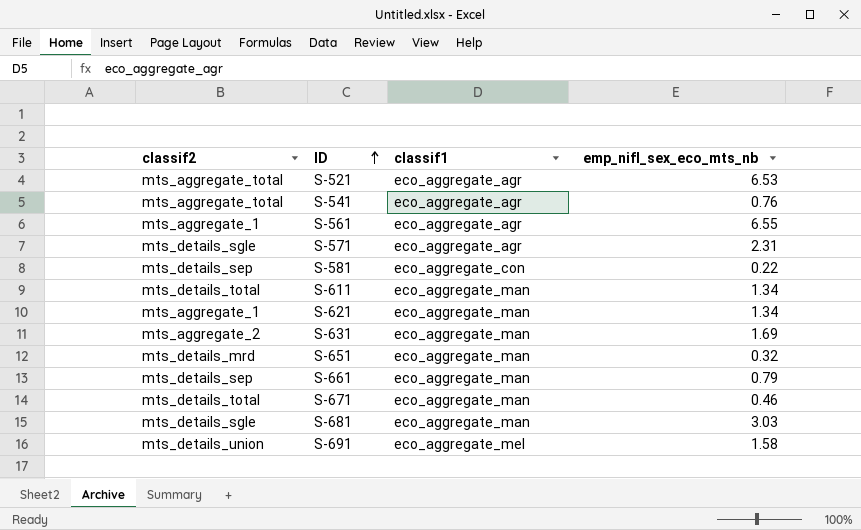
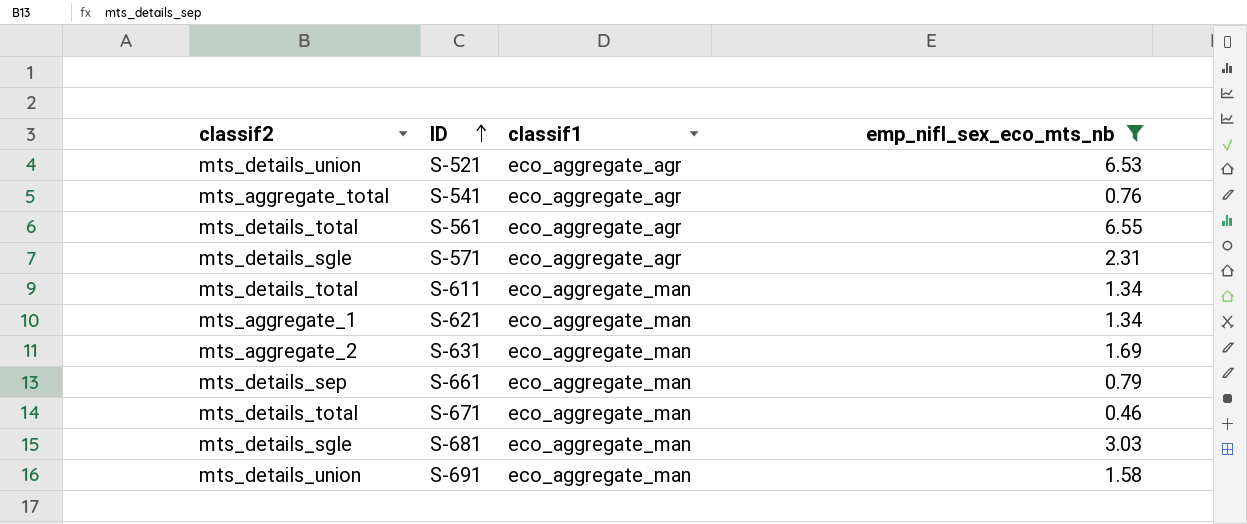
filter: none -> emp_nifl_sex_eco_mts_nb >= 0.46
S-521 | classif2: mts_aggregate_total -> mts_details_union
S-561 | classif2: mts_aggregate_1 -> mts_details_total
S-691 | classif1: eco_aggregate_mel -> eco_aggregate_man

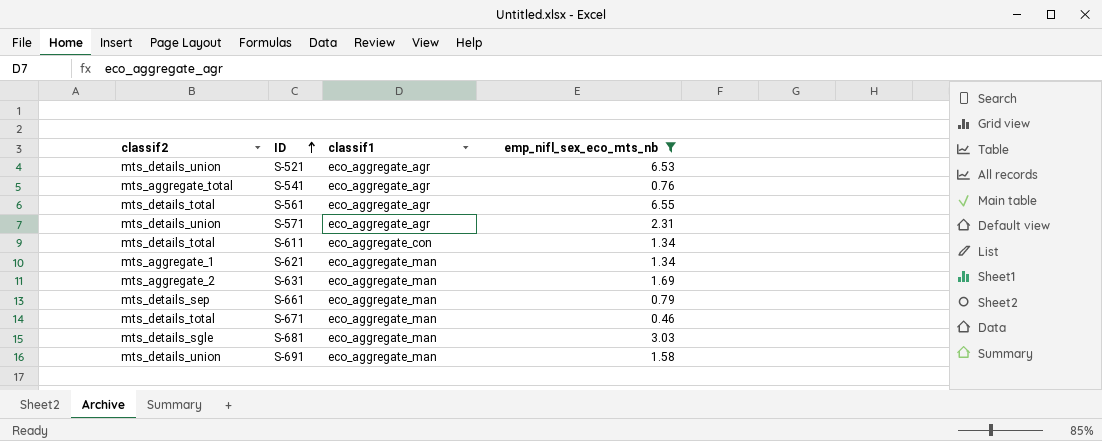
S-571 | classif2: mts_details_sgle -> mts_details_union
S-611 | classif1: eco_aggregate_man -> eco_aggregate_con

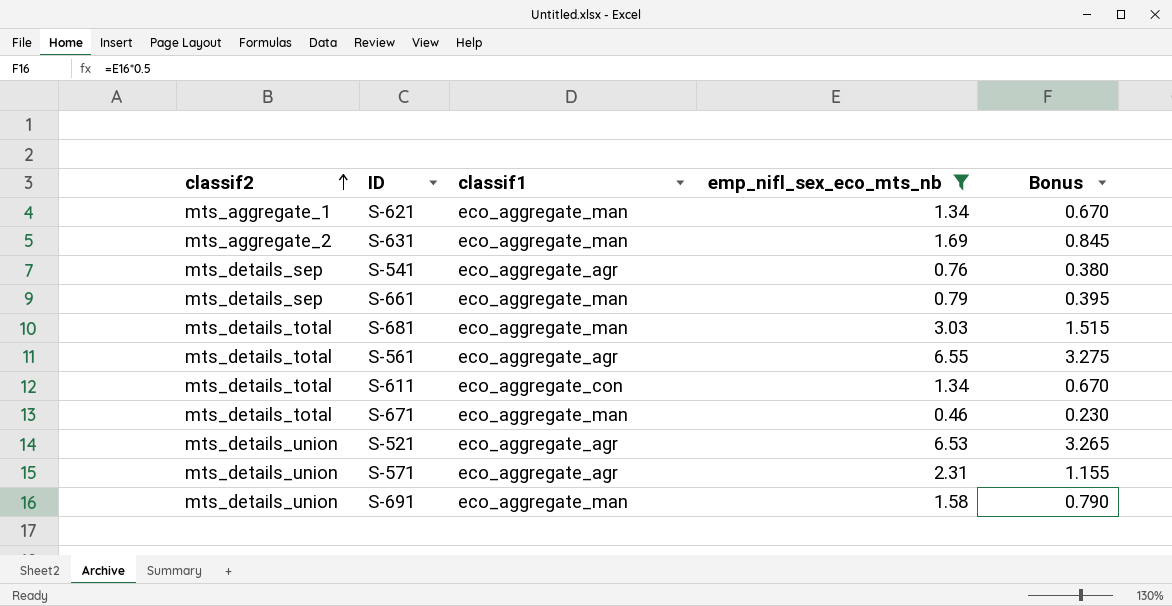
row order: ID ascending -> classif2 ascending
column Bonus | formula: none -> [emp_nifl_sex_eco_mts_nb] * 0.5
S-541 | classif2: mts_aggregate_total -> mts_details_sep
S-681 | classif2: mts_details_sgle -> mts_details_total

